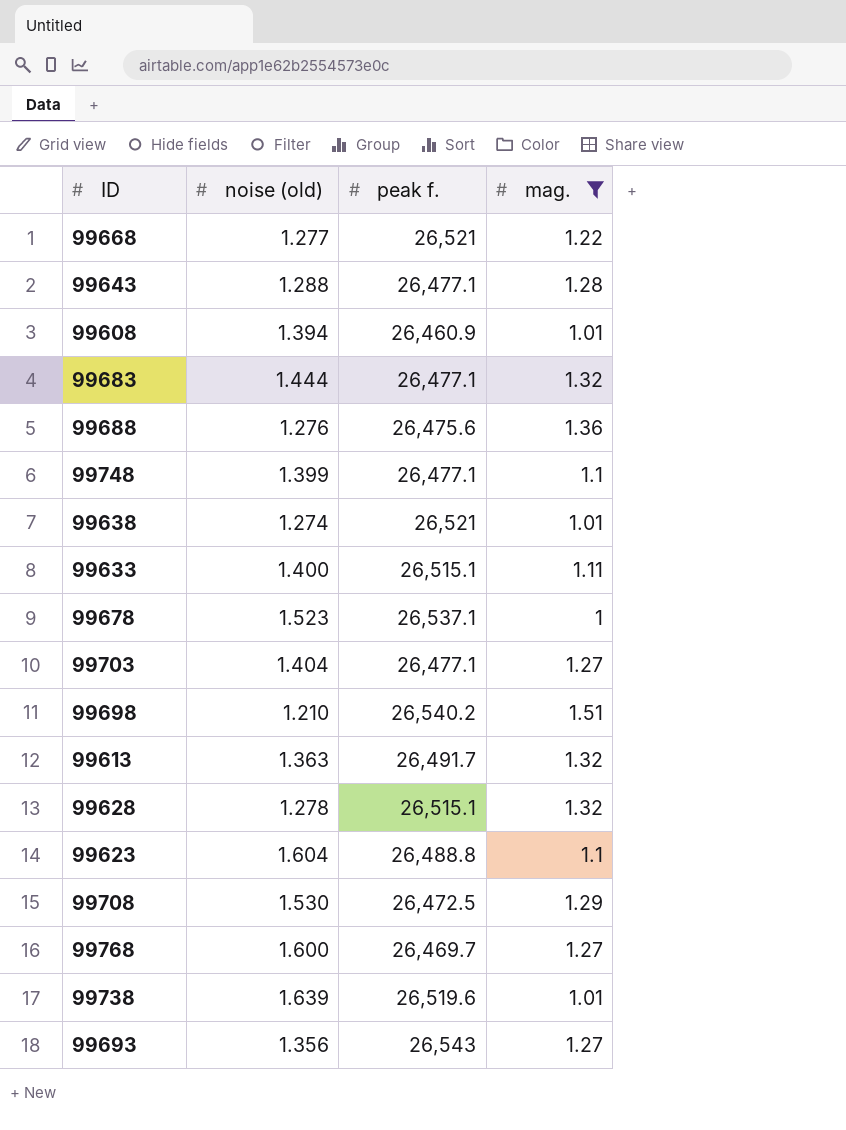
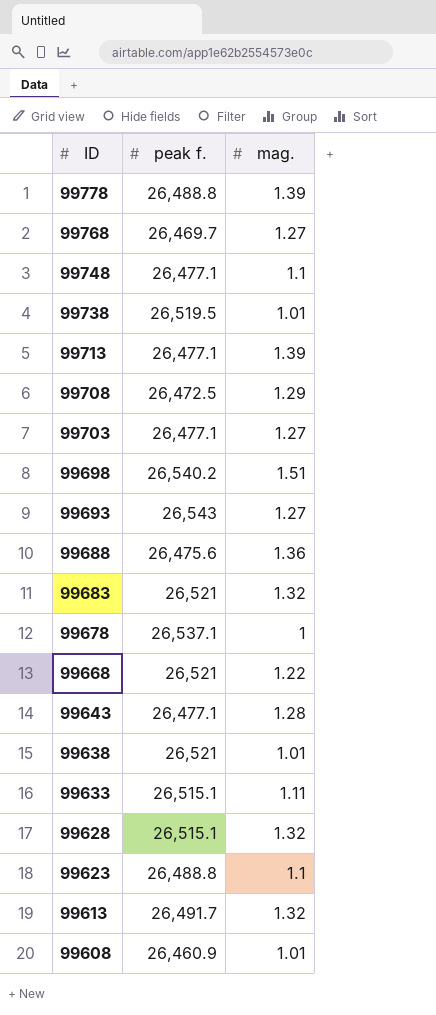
filter: mag. != 1.39 -> none
row order: none -> ID descending
column noise (old) | position: 2 -> none
99738 | peak f.: 26,519.6 -> 26,519.5
99683 | peak f.: 26,477.1 -> 26,521

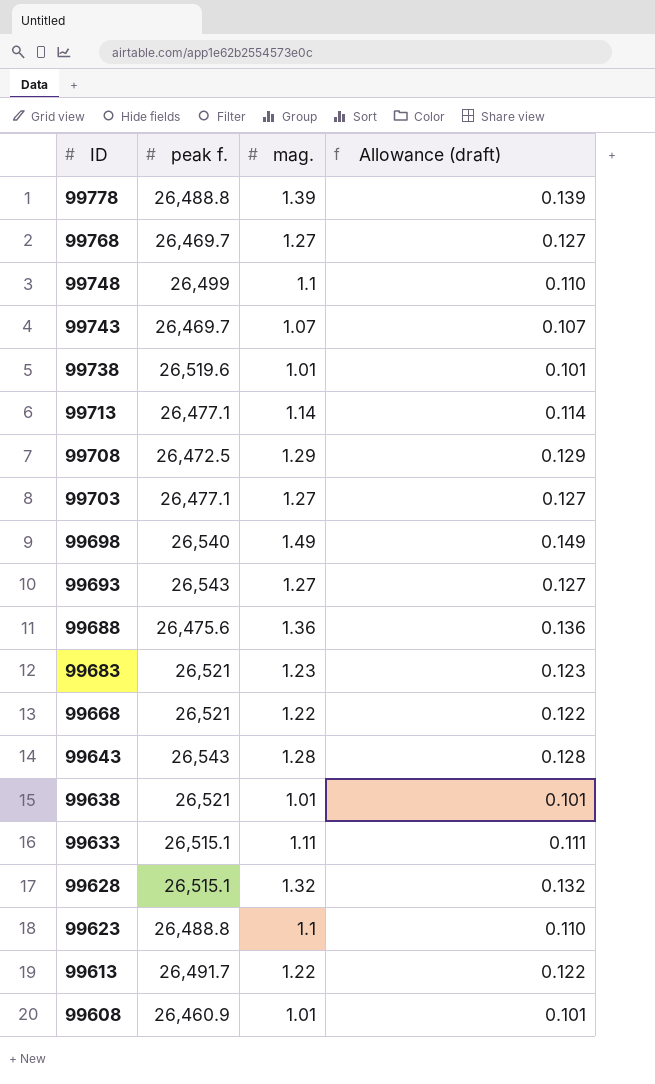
column Allowance (draft) | formula: none -> [mag.] * 0.1
row 99678: 26,537.1 | 1 -> none
99748 | peak f.: 26,477.1 -> 26,499
row 99743: none -> 26,469.7 | 1.07 | 0.107
99738 | peak f.: 26,519.5 -> 26,519.6
99713 | mag.: 1.39 -> 1.14
99698 | peak f.: 26,540.2 -> 26,540
99698 | mag.: 1.51 -> 1.49
99683 | mag.: 1.32 -> 1.23
99643 | peak f.: 26,477.1 -> 26,543
99613 | mag.: 1.32 -> 1.22

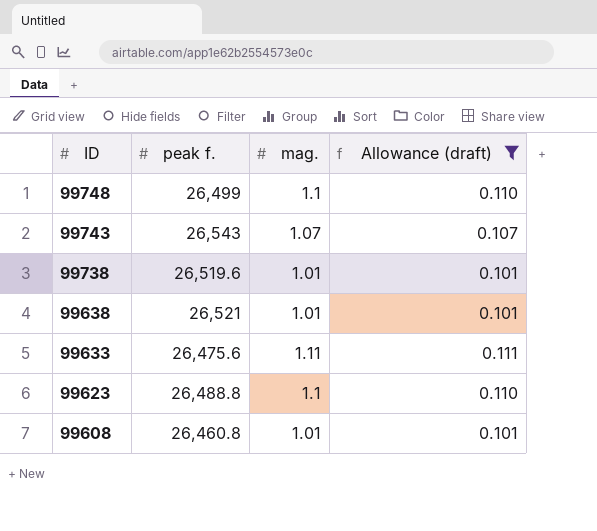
filter: none -> Allowance (draft) <= 0.111
99743 | peak f.: 26,469.7 -> 26,543
99633 | peak f.: 26,515.1 -> 26,475.6
99608 | peak f.: 26,460.9 -> 26,460.8

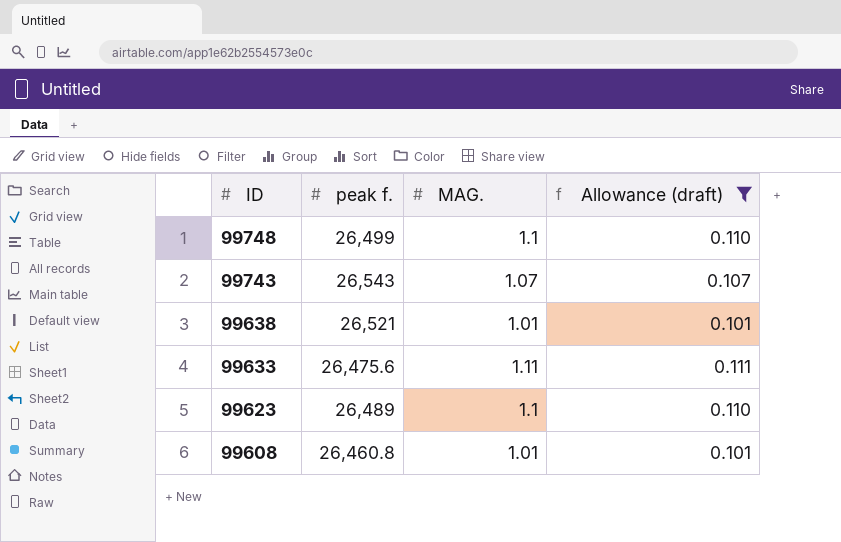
column name: mag. -> MAG.
row 99738: 26,519.6 | 1.01 | 0.101 -> none
99623 | peak f.: 26,488.8 -> 26,489

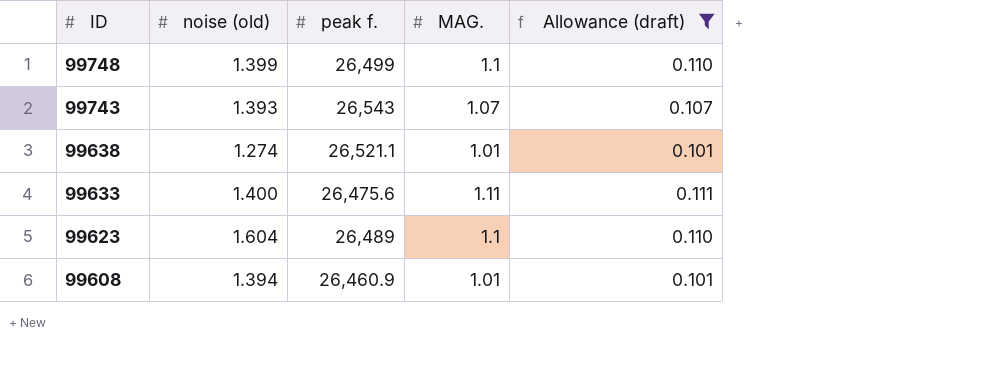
column noise (old) | position: none -> 2
99638 | peak f.: 26,521 -> 26,521.1
99608 | peak f.: 26,460.8 -> 26,460.9

